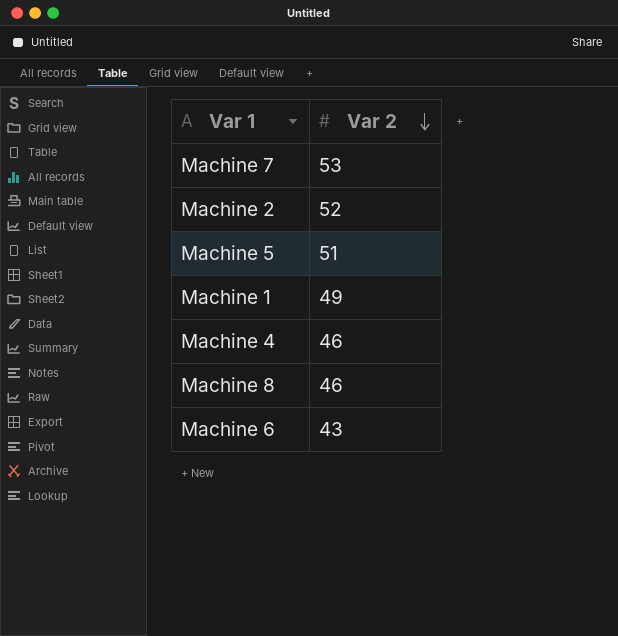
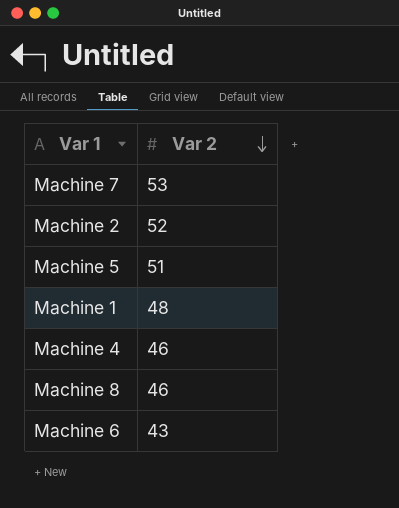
Machine 1 | Var 2: 49 -> 48

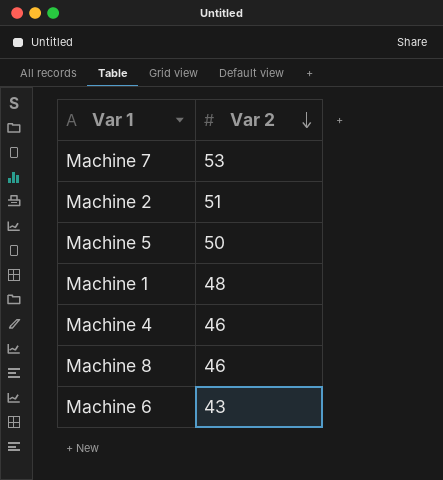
Machine 2 | Var 2: 52 -> 51
Machine 5 | Var 2: 51 -> 50

